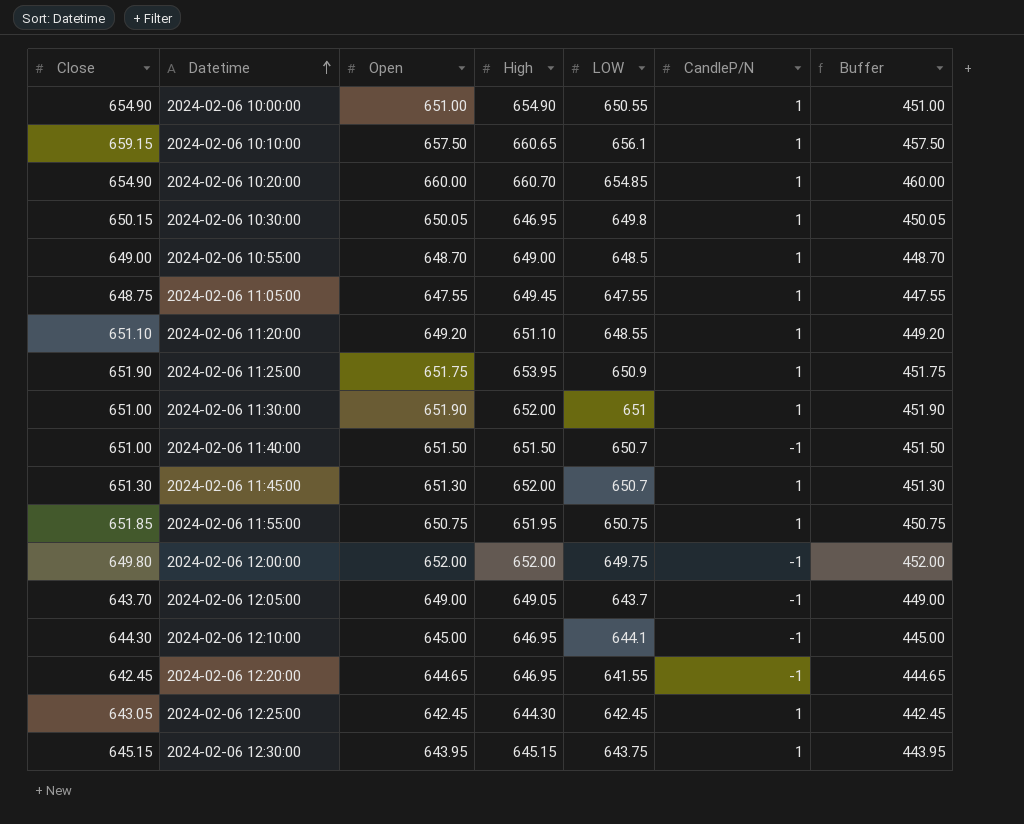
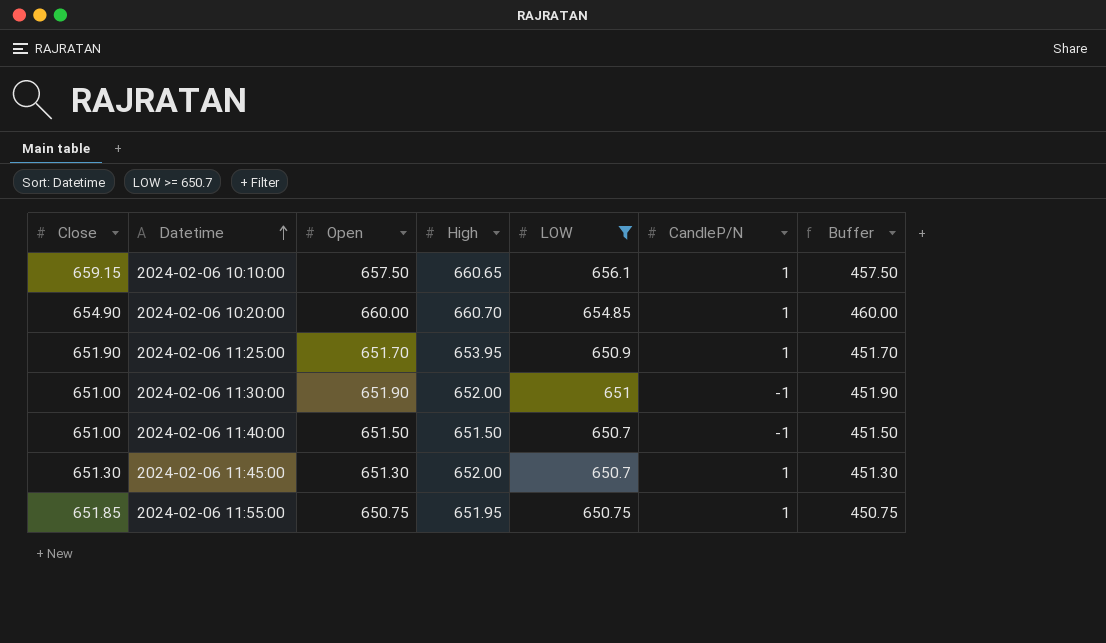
filter: none -> LOW >= 650.7
2024-02-06 11:25:00 | Open: 651.75 -> 651.70
2024-02-06 11:25:00 | Buffer: 451.75 -> 451.70
2024-02-06 11:30:00 | CandleP/N: 1 -> -1

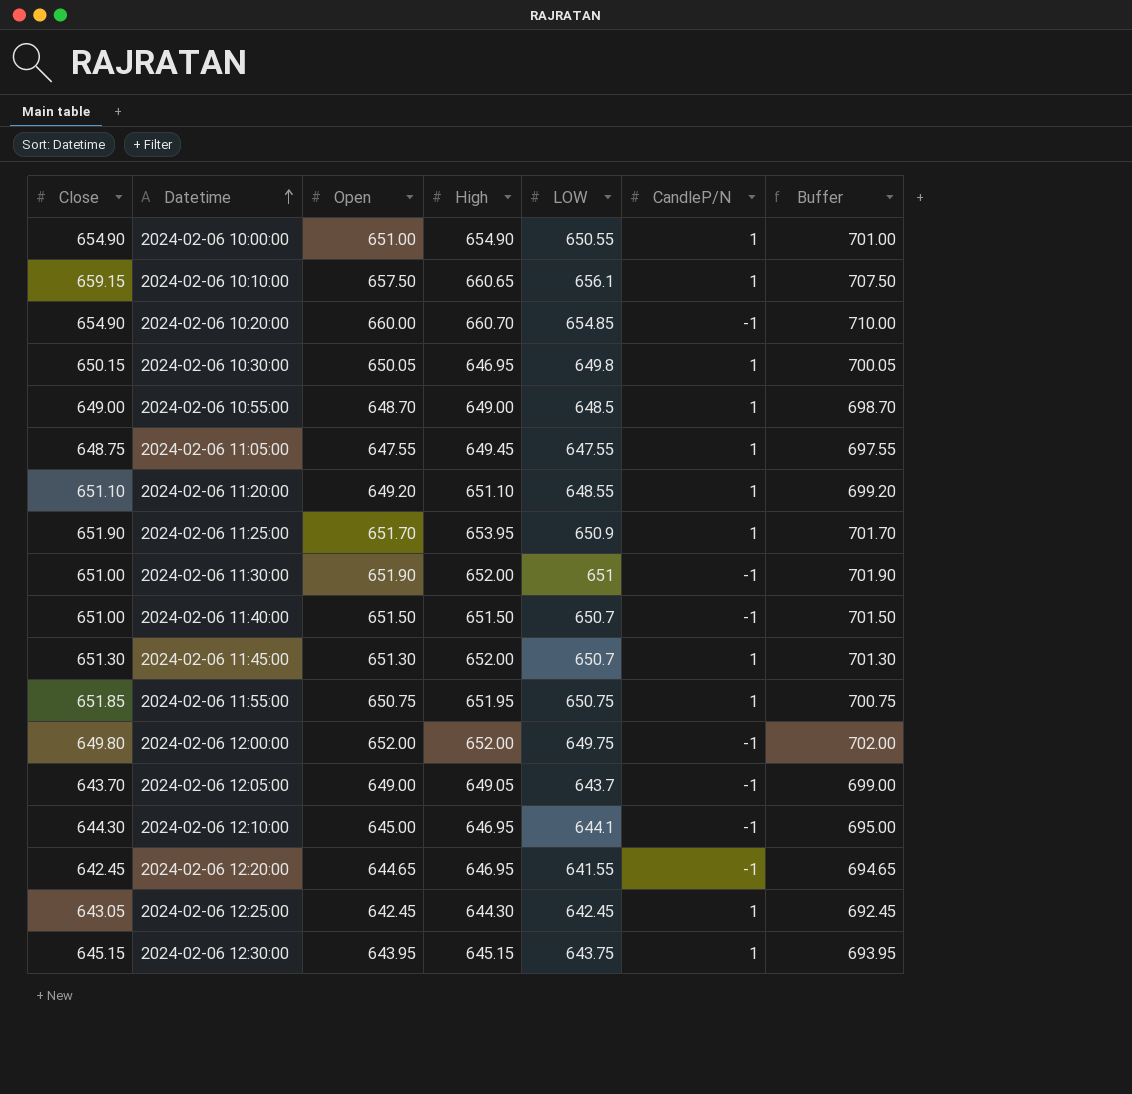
filter: LOW >= 650.7 -> none
column Buffer | formula: [Open] - 200 -> [Open] + 50
2024-02-06 10:20:00 | CandleP/N: 1 -> -1

